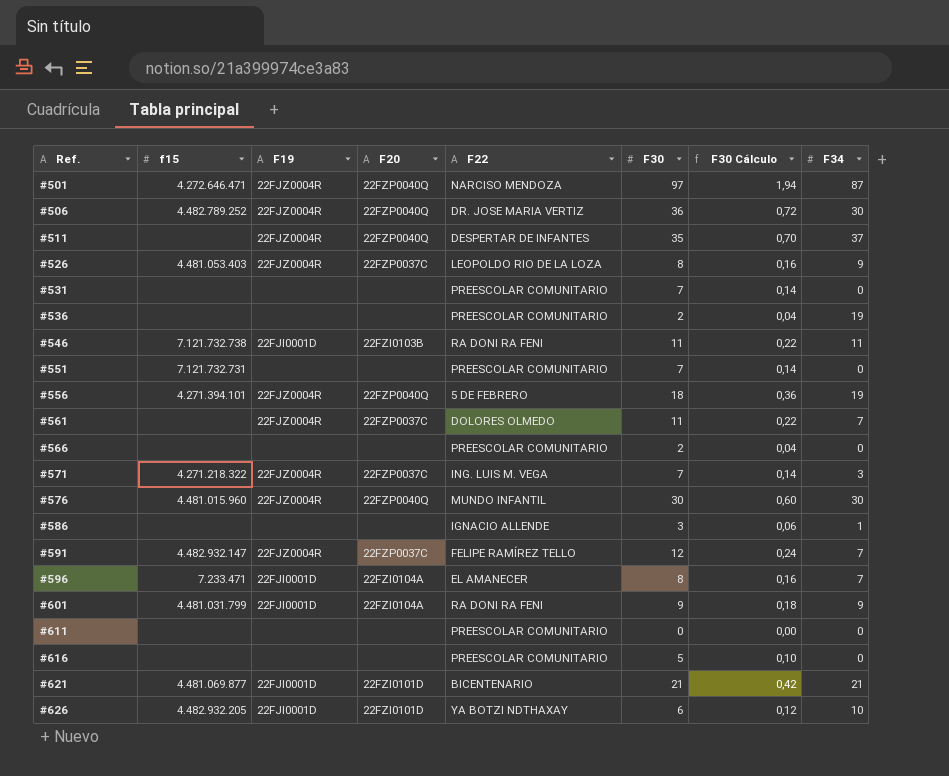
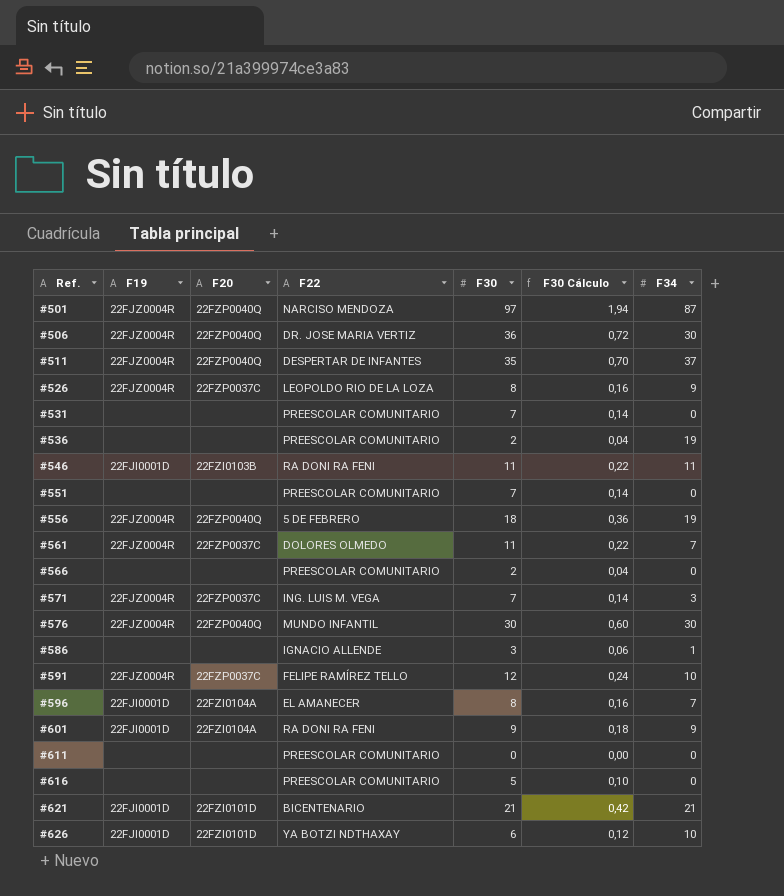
column f15 | position: 2 -> none
#591 | F34: 7 -> 10

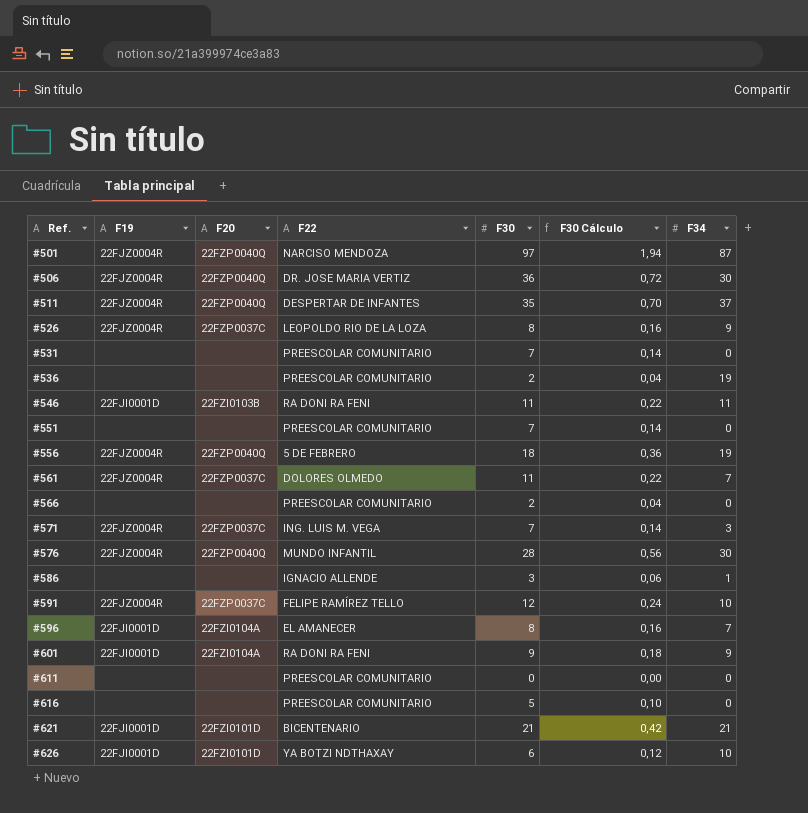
#576 | F30: 30 -> 28
#576 | F30 Cálculo: 0,60 -> 0,56

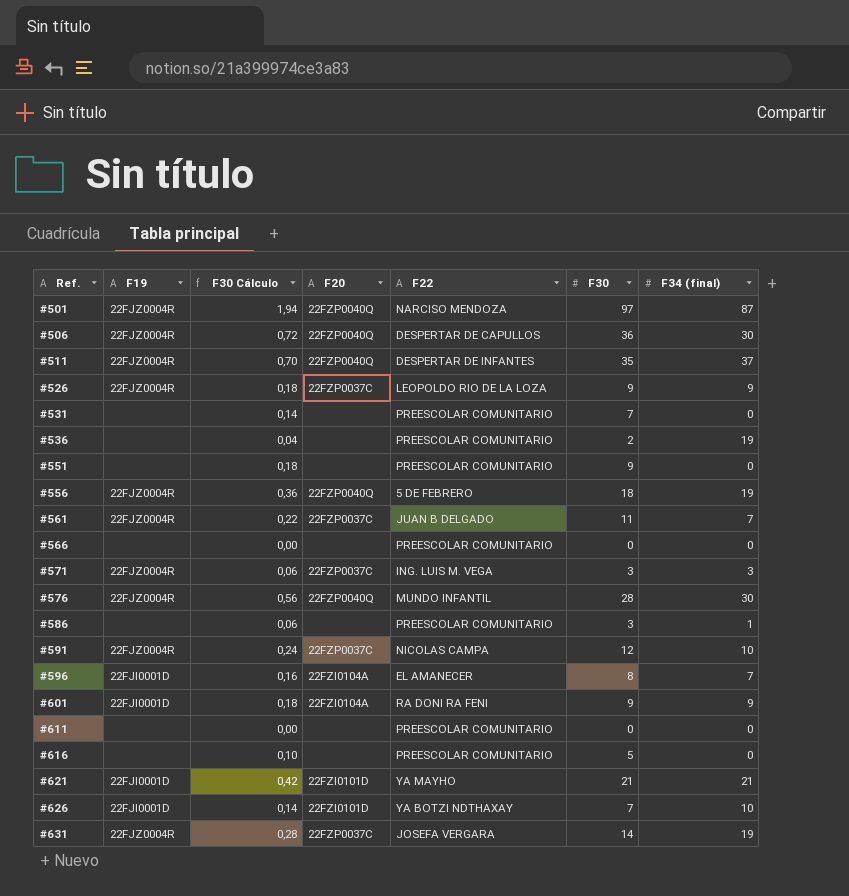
column F30 Cálculo | position: 6 -> 3
column name: F34 -> F34 (final)
row #546: 22FJI0001D | 22FZI0103B | RA DONI RA FENI | 11 | 0,22 | 11 -> none
#506 | F22: DR. JOSE MARIA VERTIZ -> DESPERTAR DE CAPULLOS
#526 | F30 Cálculo: 0,16 -> 0,18
#526 | F30: 8 -> 9
#551 | F30 Cálculo: 0,14 -> 0,18
#551 | F30: 7 -> 9
#561 | F22: DOLORES OLMEDO -> JUAN B DELGADO
#566 | F30 Cálculo: 0,04 -> 0,00
#566 | F30: 2 -> 0
#571 | F30 Cálculo: 0,14 -> 0,06
#571 | F30: 7 -> 3
#586 | F22: IGNACIO ALLENDE -> PREESCOLAR COMUNITARIO
#591 | F22: FELIPE RAMÍREZ TELLO -> NICOLAS CAMPA
#621 | F22: BICENTENARIO -> YA MAYHO
#626 | F30 Cálculo: 0,12 -> 0,14
#626 | F30: 6 -> 7
row #631: none -> 22FJZ0004R | 0,28 | 22FZP0037C | JOSEFA VERGARA | 14 | 19

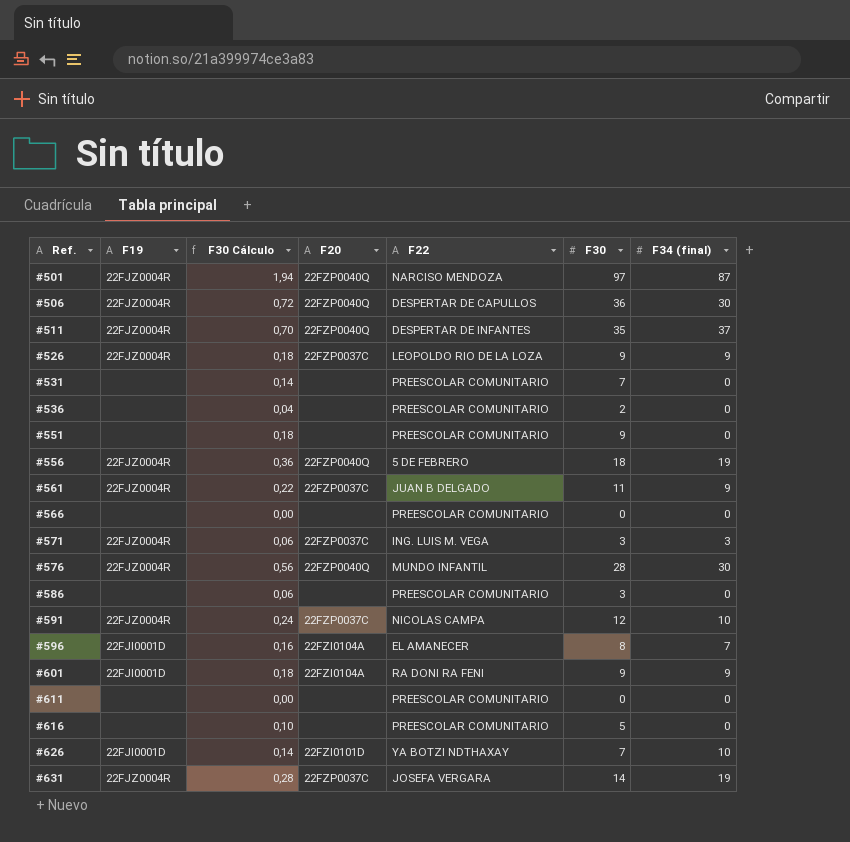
row #621: 22FJI0001D | 0,42 | 22FZI0101D | YA MAYHO | 21 | 21 -> none
#536 | F34 (final): 19 -> 0
#561 | F34 (final): 7 -> 9
#586 | F34 (final): 1 -> 0

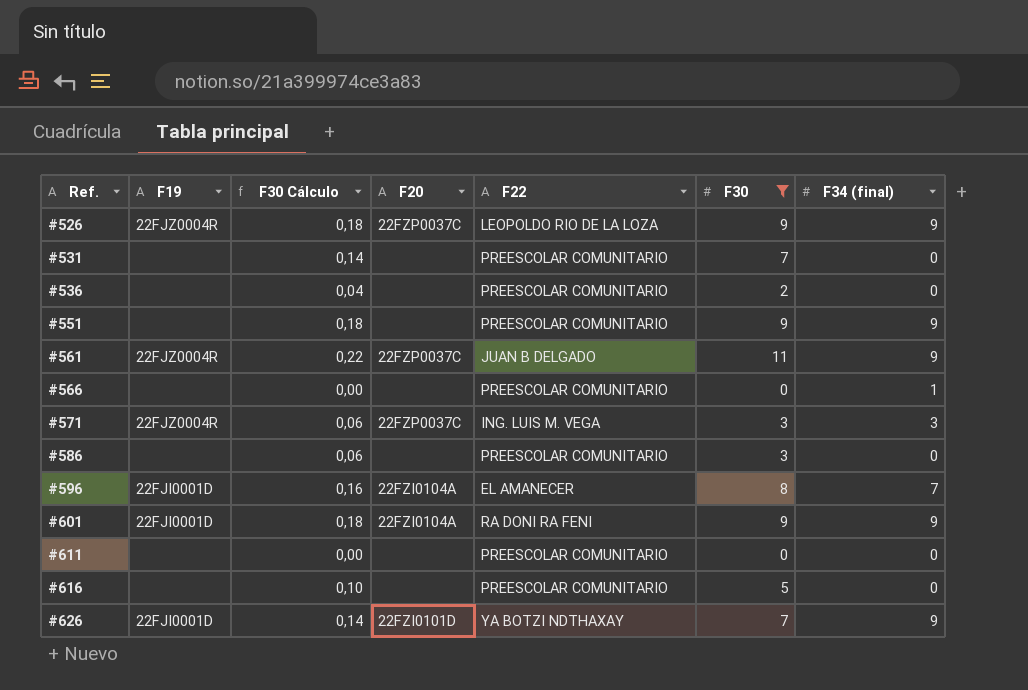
filter: none -> F30 <= 11
#551 | F34 (final): 0 -> 9
#566 | F34 (final): 0 -> 1
#626 | F34 (final): 10 -> 9

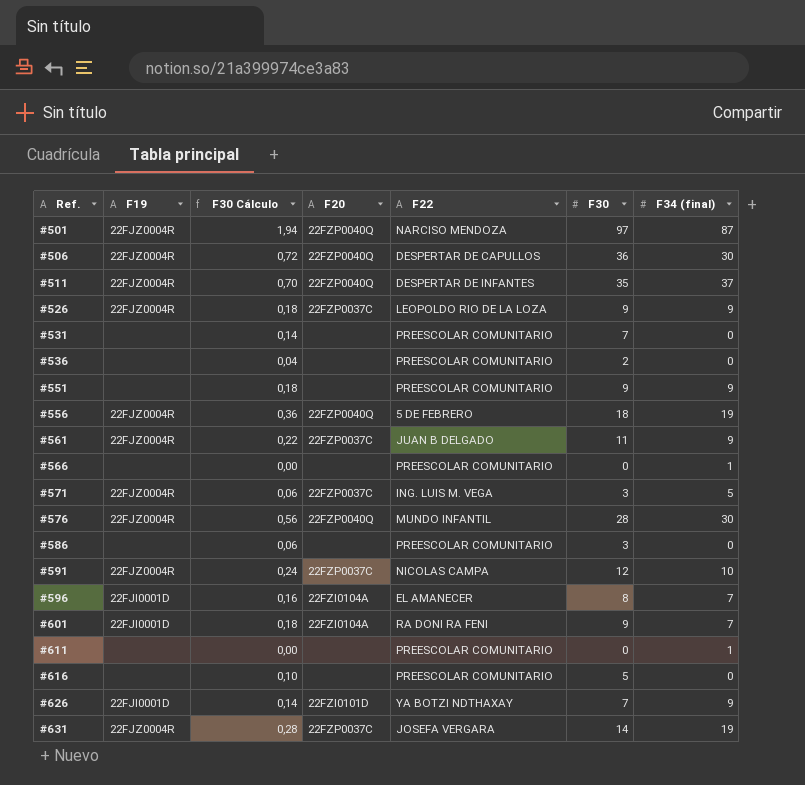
filter: F30 <= 11 -> none
#571 | F34 (final): 3 -> 5
#601 | F34 (final): 9 -> 7
#611 | F34 (final): 0 -> 1

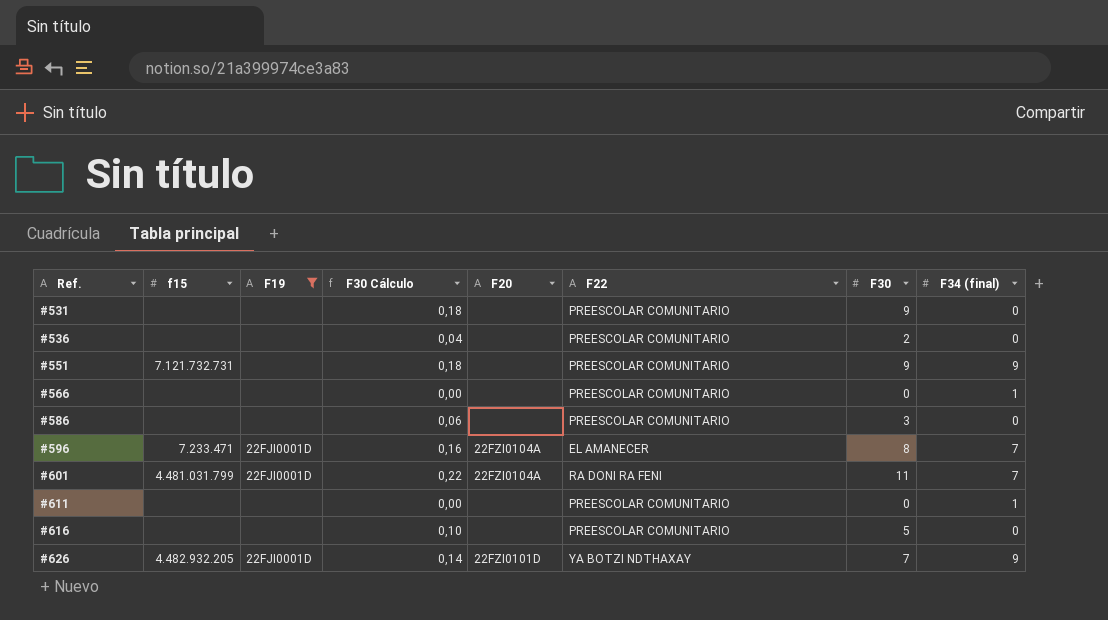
filter: none -> F19 != 22FJZ0004R
column f15 | position: none -> 2
#531 | F30 Cálculo: 0,14 -> 0,18
#531 | F30: 7 -> 9
#601 | F30 Cálculo: 0,18 -> 0,22
#601 | F30: 9 -> 11

